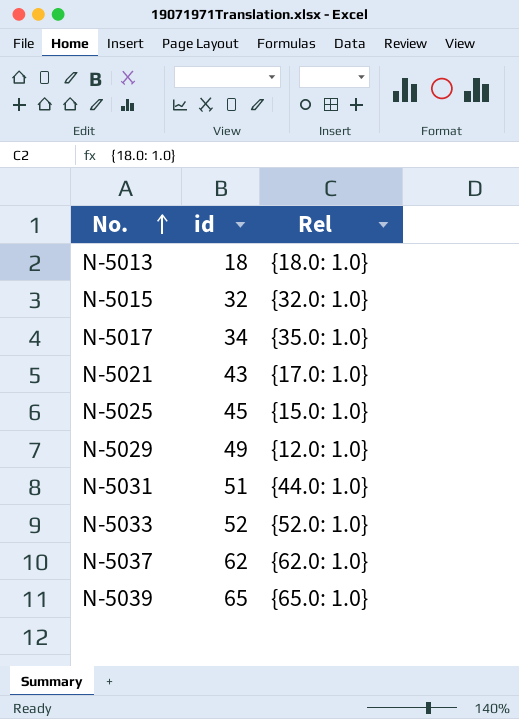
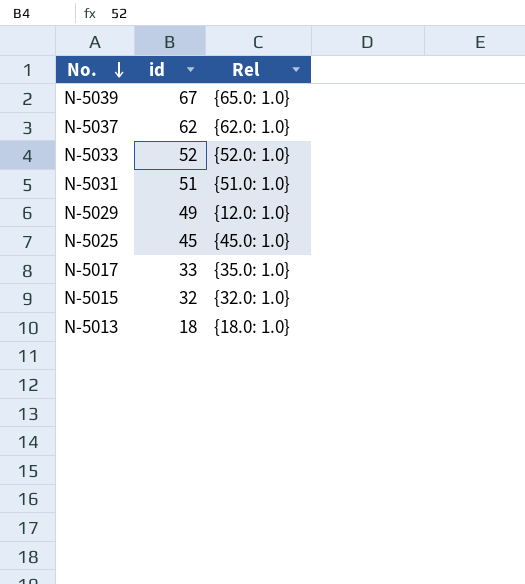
row order: No. ascending -> No. descending
row N-5021: 43 | {17.0: 1.0} -> none
N-5039 | id: 65 -> 67
N-5031 | Rel: {44.0: 1.0} -> {51.0: 1.0}
N-5025 | Rel: {15.0: 1.0} -> {45.0: 1.0}
N-5017 | id: 34 -> 33

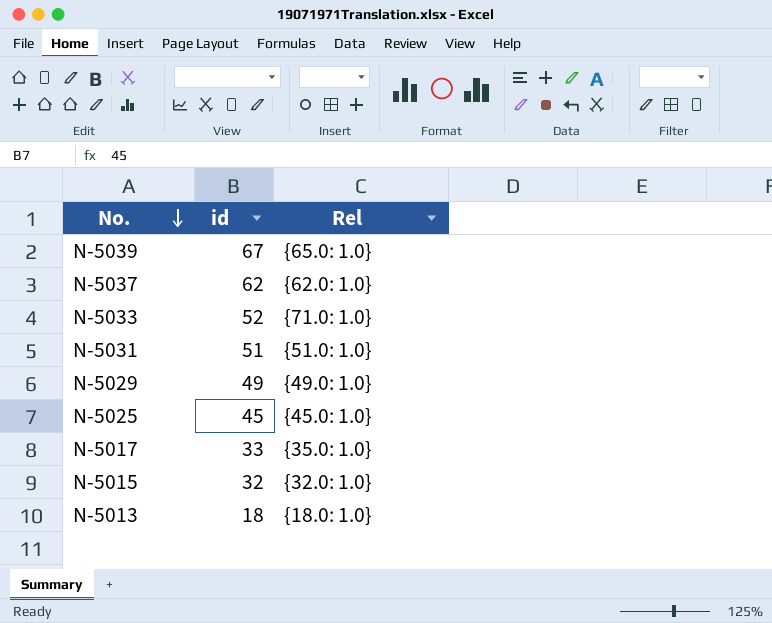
N-5033 | Rel: {52.0: 1.0} -> {71.0: 1.0}
N-5029 | Rel: {12.0: 1.0} -> {49.0: 1.0}

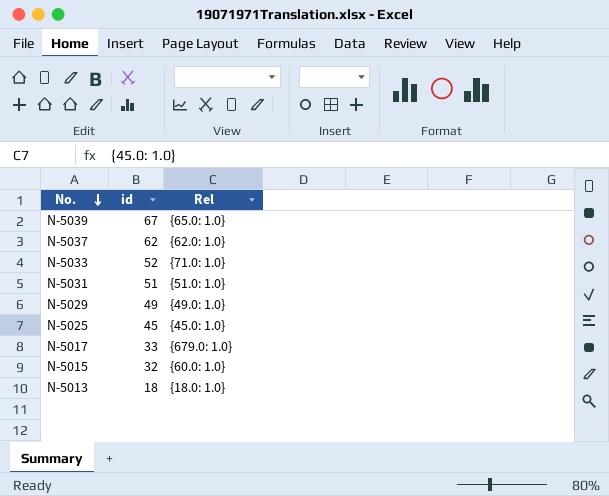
N-5017 | Rel: {35.0: 1.0} -> {679.0: 1.0}
N-5015 | Rel: {32.0: 1.0} -> {60.0: 1.0}

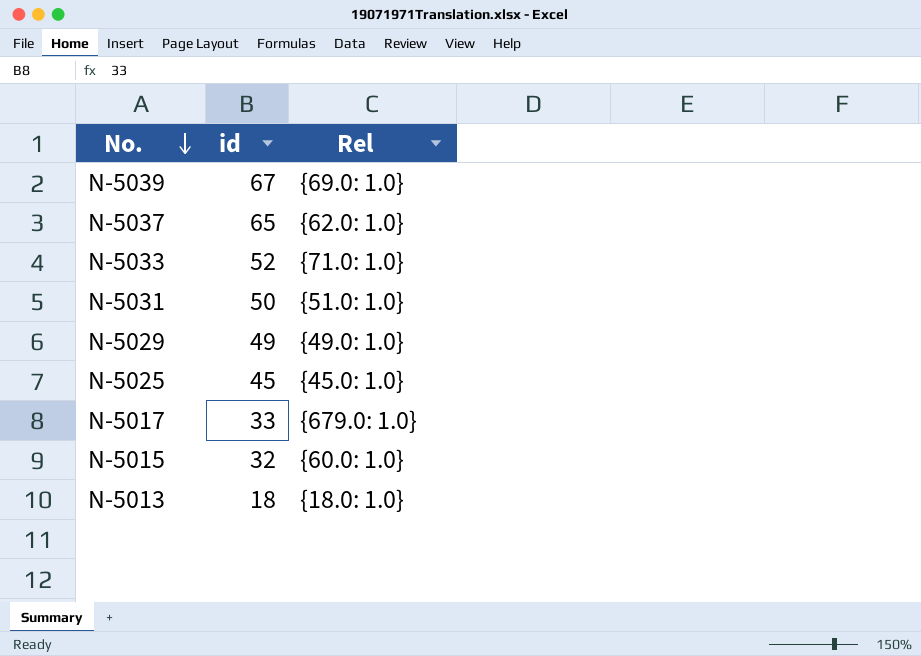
N-5039 | Rel: {65.0: 1.0} -> {69.0: 1.0}
N-5037 | id: 62 -> 65
N-5031 | id: 51 -> 50

